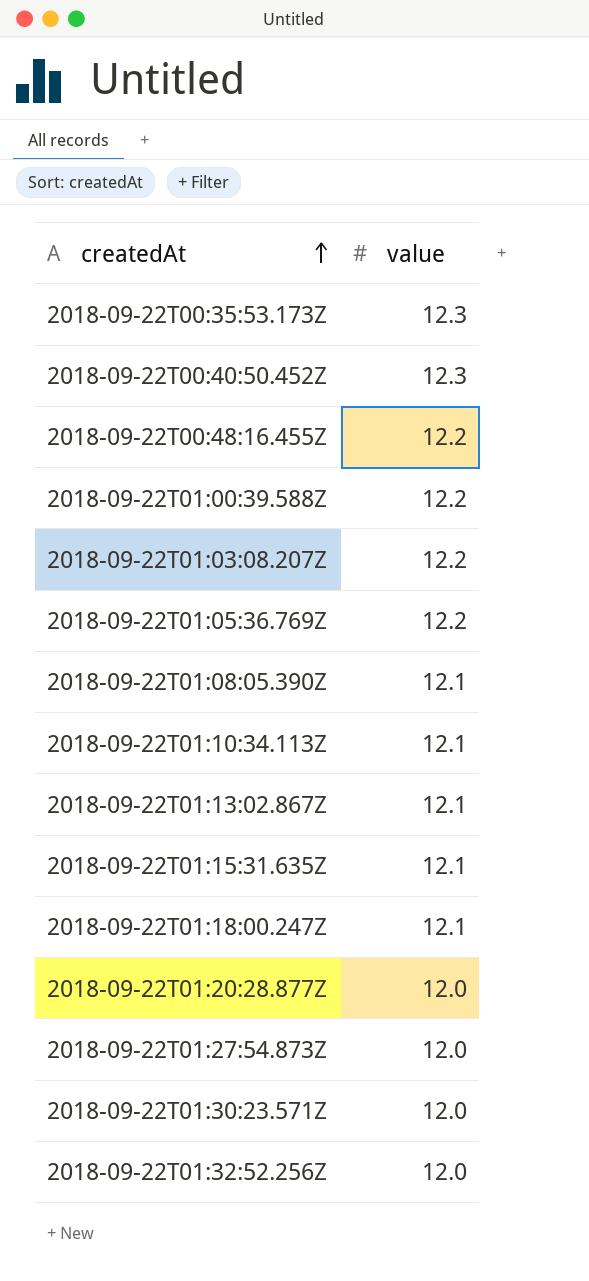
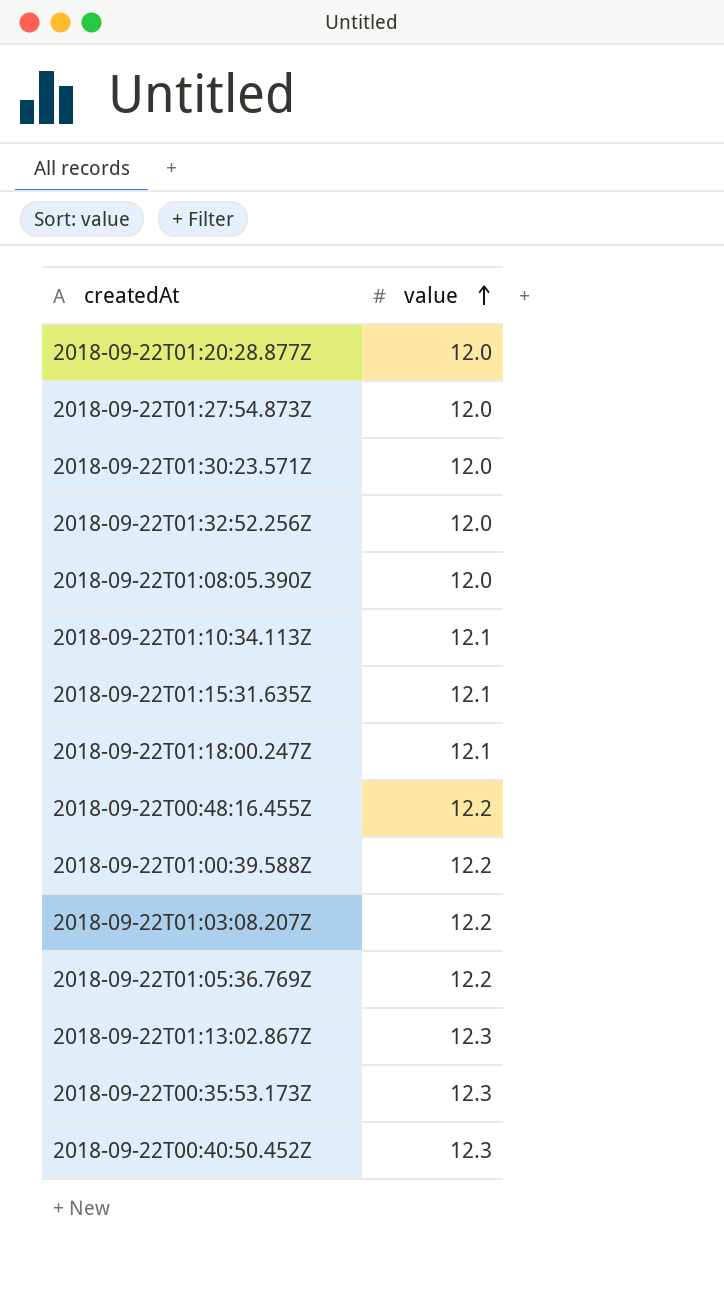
row order: createdAt ascending -> value ascending
2018-09-22T01:08:05.390Z | value: 12.1 -> 12.0
2018-09-22T01:13:02.867Z | value: 12.1 -> 12.3

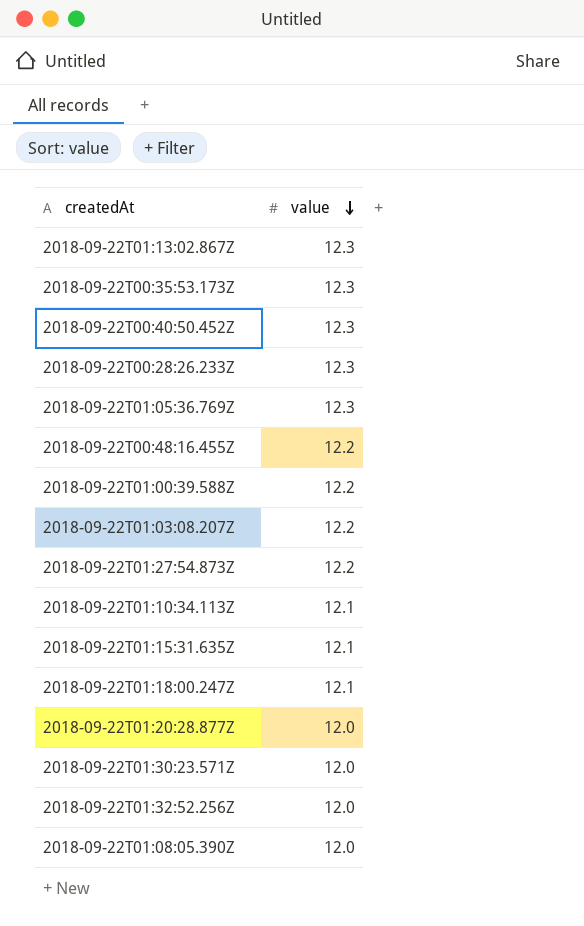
row order: value ascending -> value descending
row 2018-09-22T00:28:26.233Z: none -> 12.3
2018-09-22T01:05:36.769Z | value: 12.2 -> 12.3
2018-09-22T01:27:54.873Z | value: 12.0 -> 12.2

